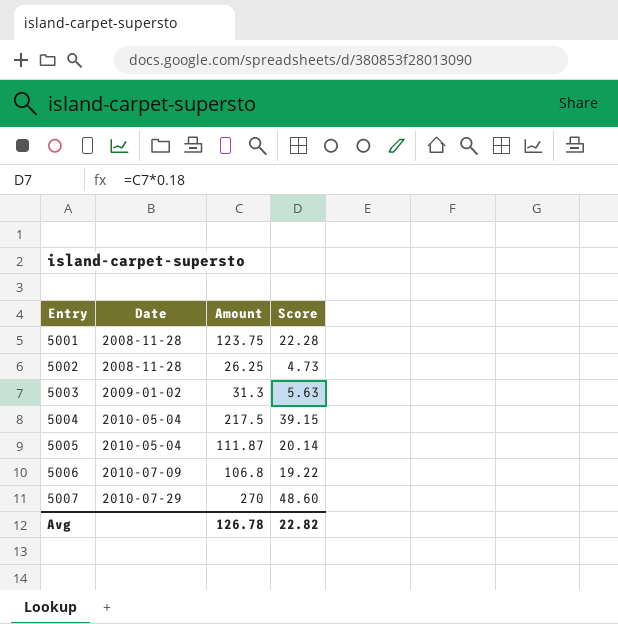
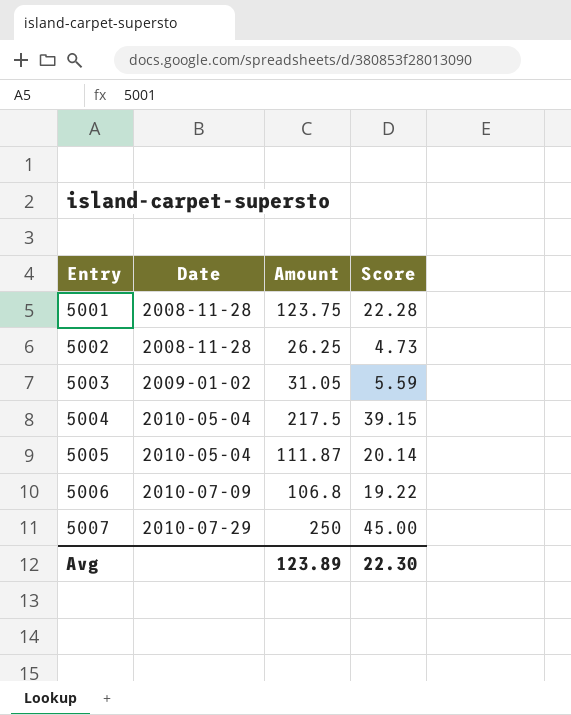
5003 | Amount: 31.3 -> 31.05
5003 | Score: 5.63 -> 5.59
5007 | Amount: 270 -> 250
5007 | Score: 48.60 -> 45.00
Avg | Amount: 126.78 -> 123.89
Avg | Score: 22.82 -> 22.30

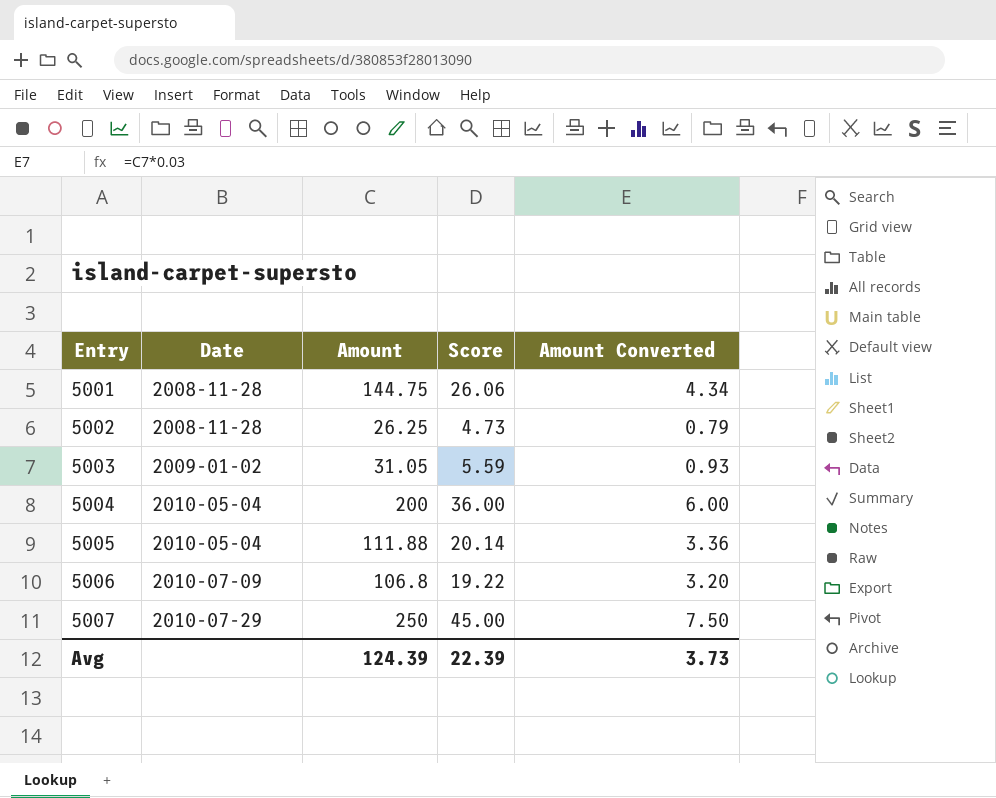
column Amount Converted | formula: none -> [Amount] * 0.03
5001 | Amount: 123.75 -> 144.75
5001 | Score: 22.28 -> 26.06
5004 | Amount: 217.5 -> 200
5004 | Score: 39.15 -> 36.00
5005 | Amount: 111.87 -> 111.88
Avg | Amount: 123.89 -> 124.39
Avg | Score: 22.30 -> 22.39

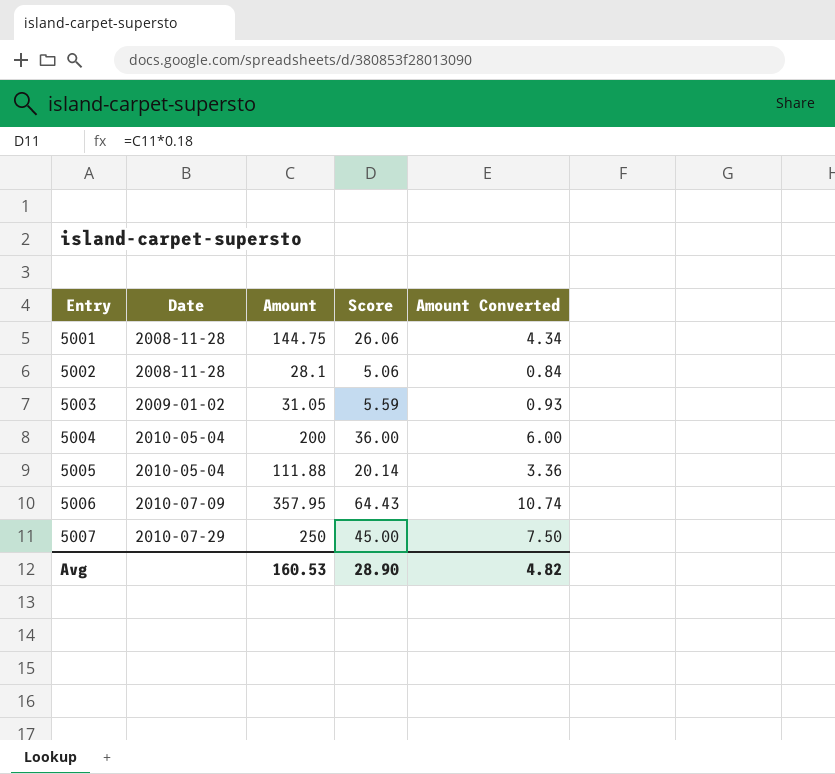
5002 | Amount: 26.25 -> 28.1
5002 | Score: 4.73 -> 5.06
5002 | Amount Converted: 0.79 -> 0.84
5006 | Amount: 106.8 -> 357.95
5006 | Score: 19.22 -> 64.43
5006 | Amount Converted: 3.20 -> 10.74
Avg | Amount: 124.39 -> 160.53
Avg | Score: 22.39 -> 28.90
Avg | Amount Converted: 3.73 -> 4.82

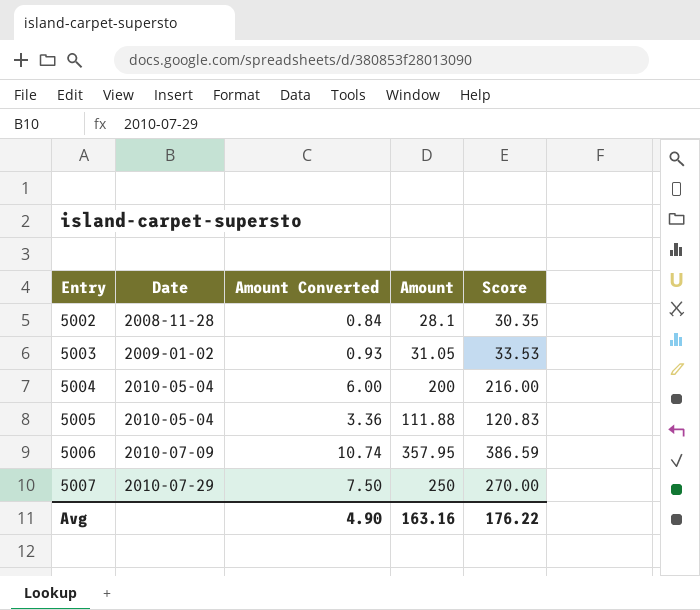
column Amount Converted | position: 5 -> 3
column Score | formula: [Amount] * 0.18 -> [Amount] * 1.08
row 5001: 2008-11-28 | 144.75 | 26.06 | 4.34 -> none
Avg | Amount Converted: 4.82 -> 4.90
Avg | Amount: 160.53 -> 163.16
Avg | Score: 28.90 -> 176.22

